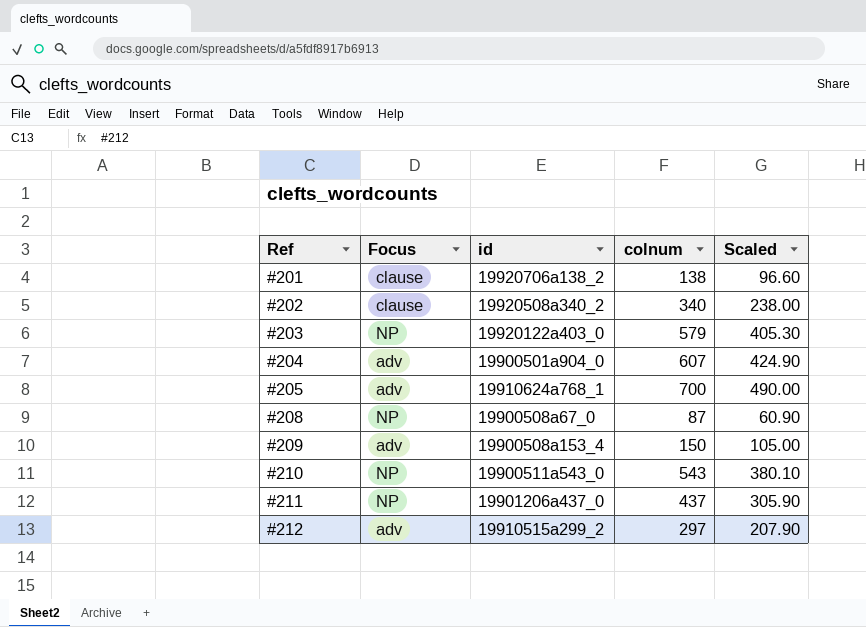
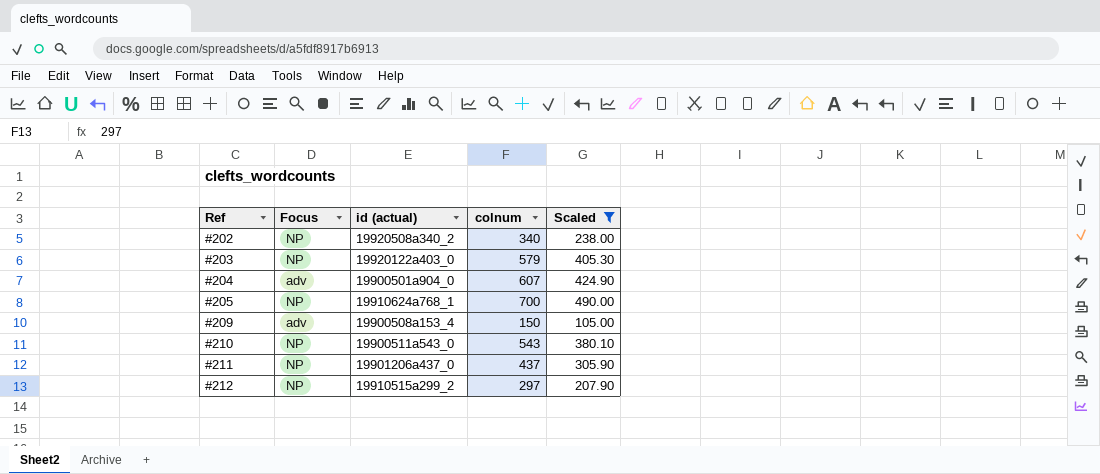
filter: none -> Scaled >= 105.00
column name: id -> id (actual)
#202 | Focus: clause -> NP
#205 | Focus: adv -> NP
#212 | Focus: adv -> NP

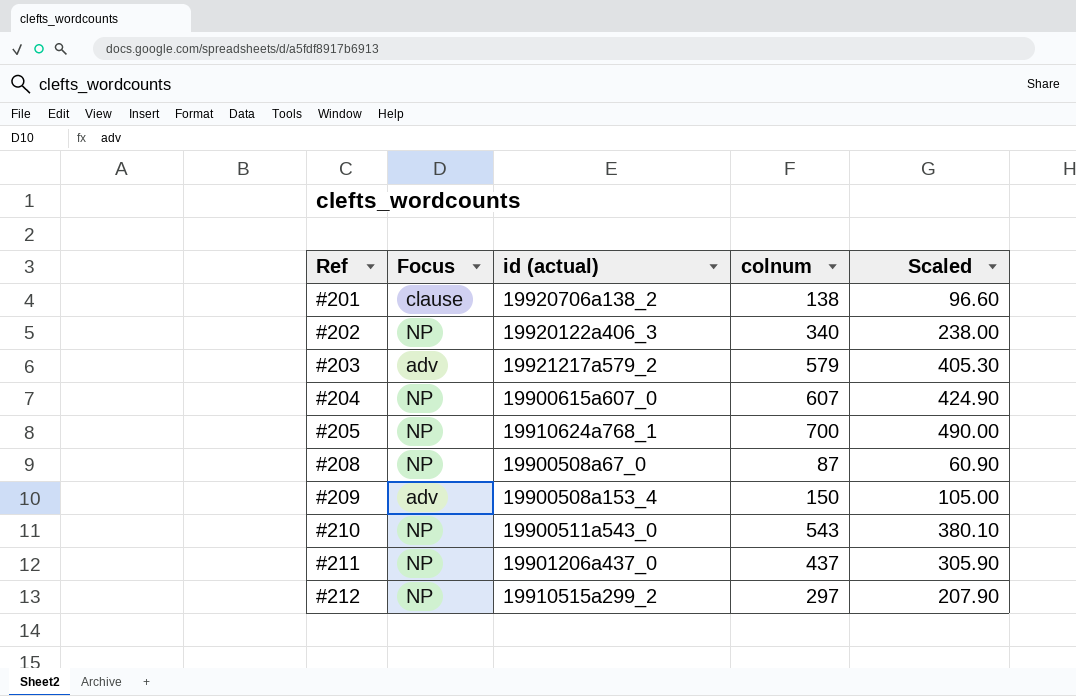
filter: Scaled >= 105.00 -> none
#202 | id (actual): 19920508a340_2 -> 19920122a406_3
#203 | Focus: NP -> adv
#203 | id (actual): 19920122a403_0 -> 19921217a579_2
#204 | Focus: adv -> NP
#204 | id (actual): 19900501a904_0 -> 19900615a607_0

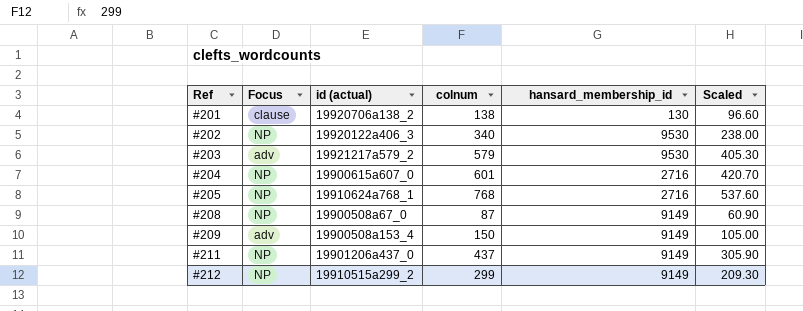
column hansard_membership_id | position: none -> 5
row #210: NP | 19900511a543_0 | 543 | 380.10 -> none
#204 | colnum: 607 -> 601
#204 | Scaled: 424.90 -> 420.70
#205 | colnum: 700 -> 768
#205 | Scaled: 490.00 -> 537.60
#212 | colnum: 297 -> 299
#212 | Scaled: 207.90 -> 209.30

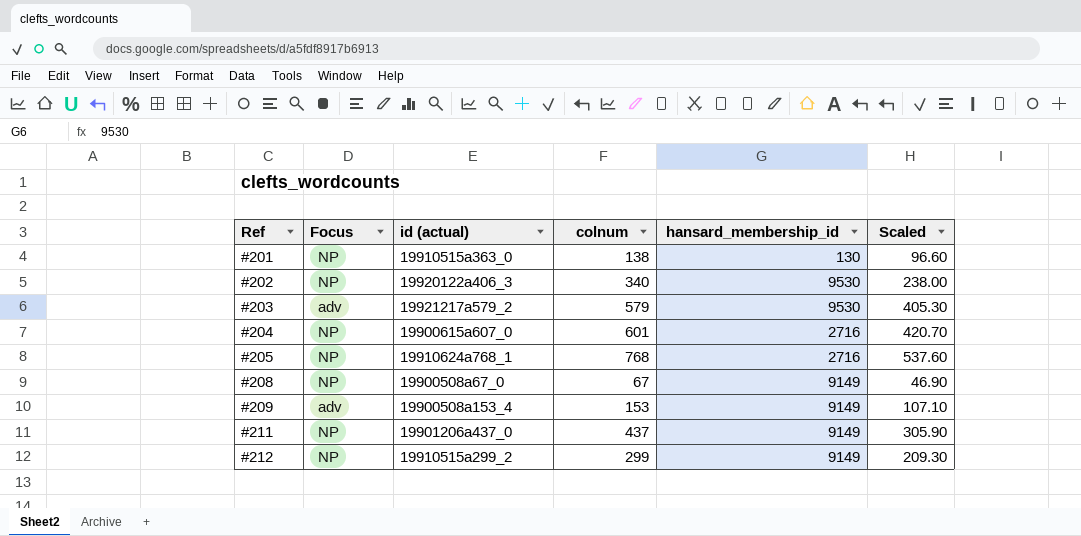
#201 | Focus: clause -> NP
#201 | id (actual): 19920706a138_2 -> 19910515a363_0
#208 | colnum: 87 -> 67
#208 | Scaled: 60.90 -> 46.90
#209 | colnum: 150 -> 153
#209 | Scaled: 105.00 -> 107.10

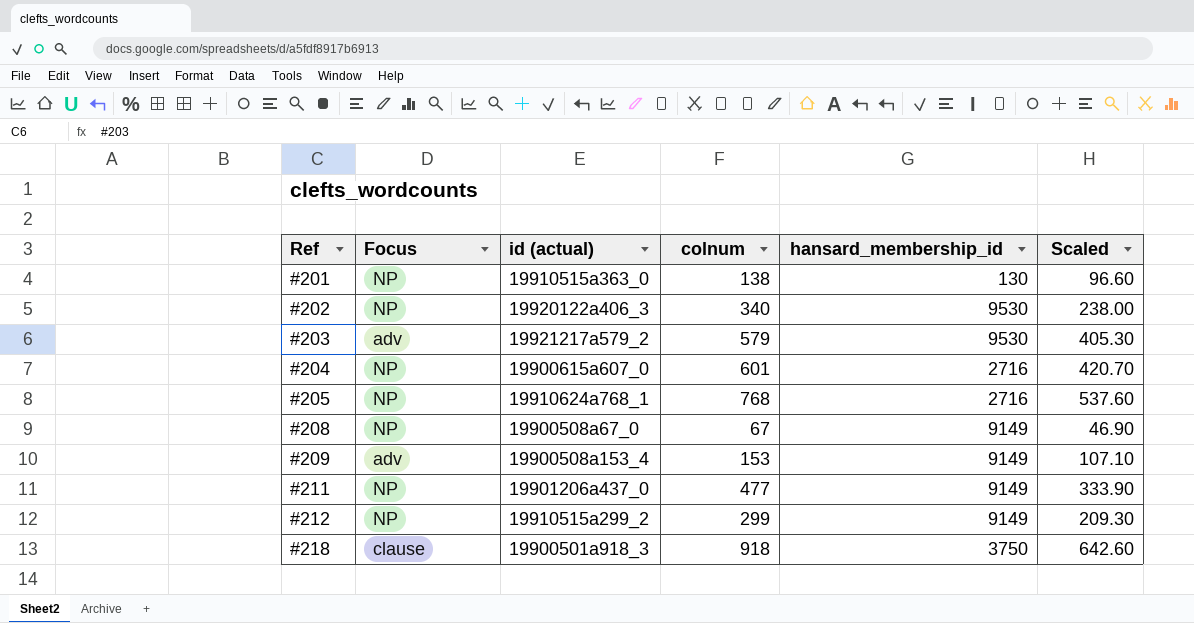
#211 | colnum: 437 -> 477
#211 | Scaled: 305.90 -> 333.90
row #218: none -> clause | 19900501a918_3 | 918 | 3750 | 642.60

